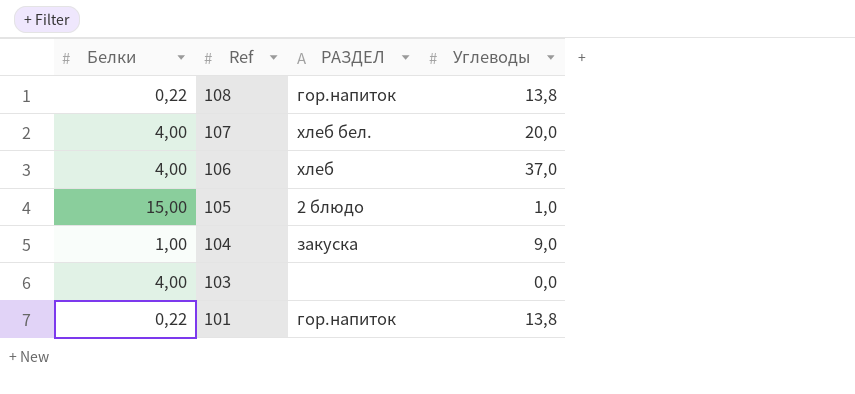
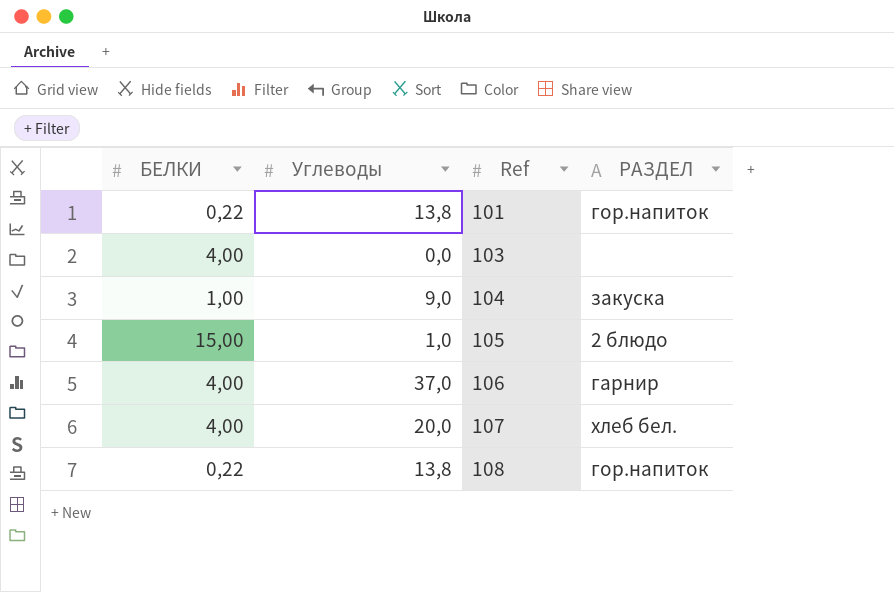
row order: Ref descending -> Ref ascending
column name: Белки -> БЕЛКИ
column Углеводы | position: 4 -> 2
106 | РАЗДЕЛ: хлеб -> гарнир

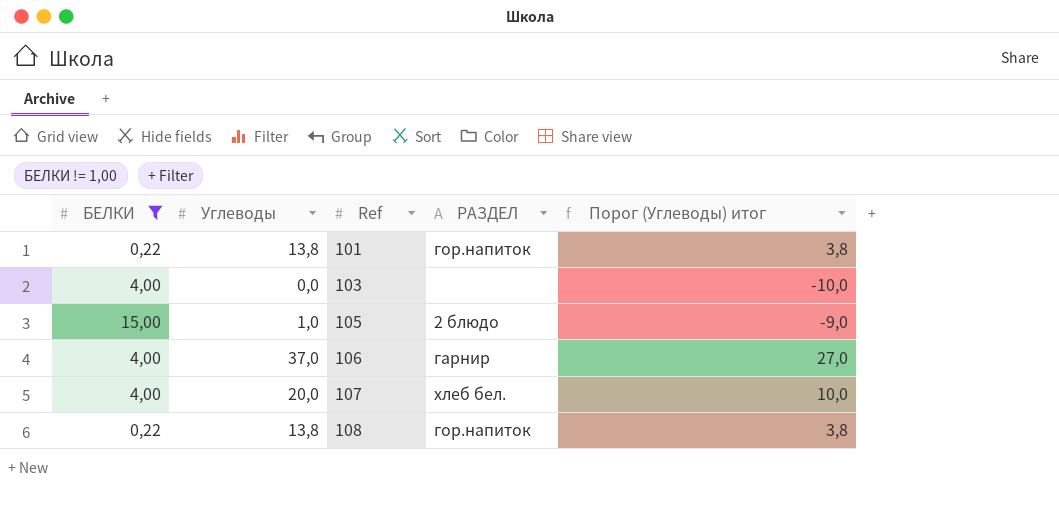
filter: none -> БЕЛКИ != 1,00
column Порог (Углеводы) итог | formula: none -> [Углеводы] - 10

